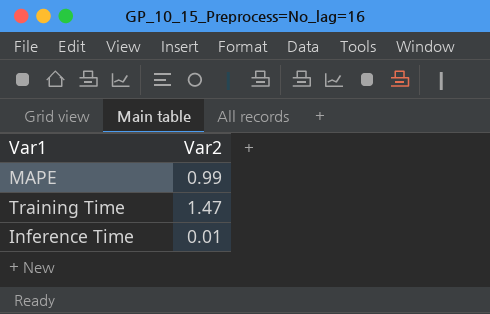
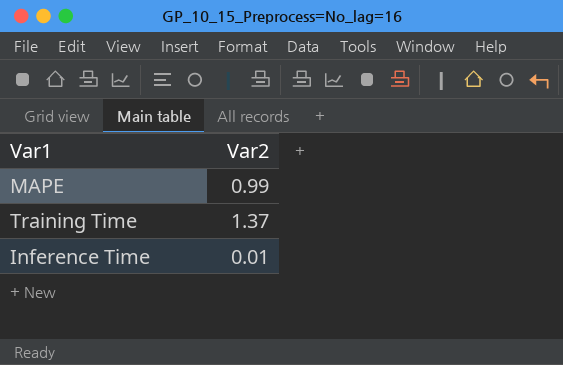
Training Time | Var2: 1.47 -> 1.37

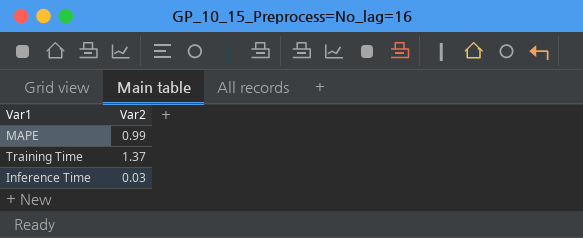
Inference Time | Var2: 0.01 -> 0.03

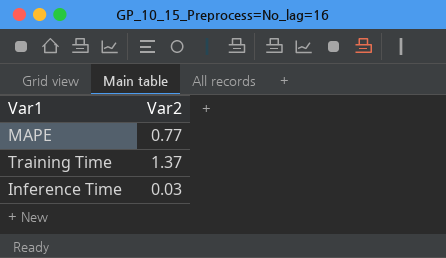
MAPE | Var2: 0.99 -> 0.77

